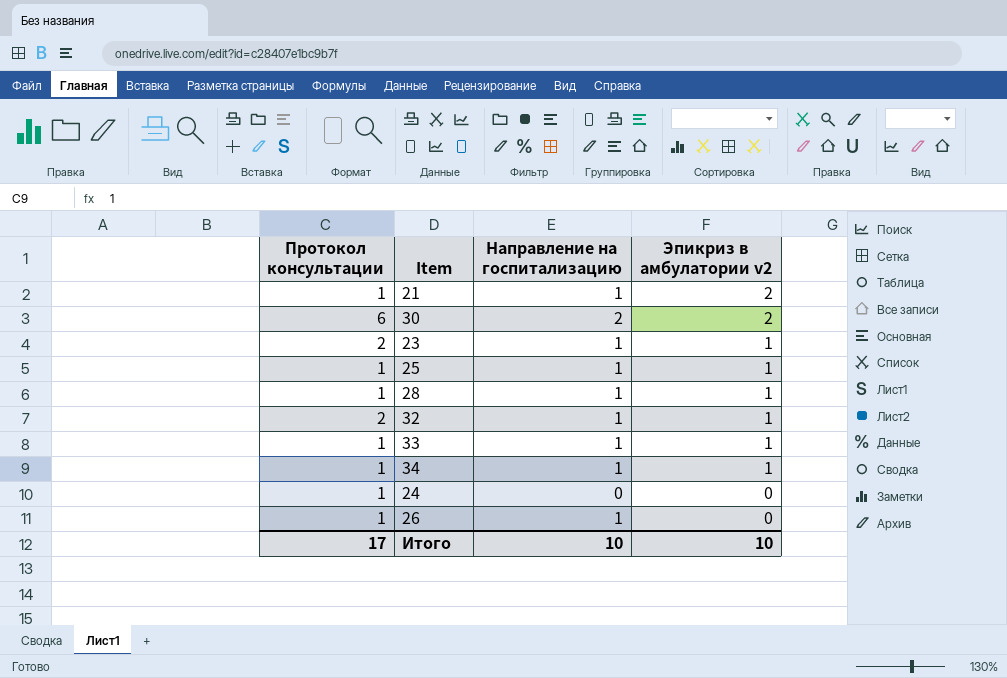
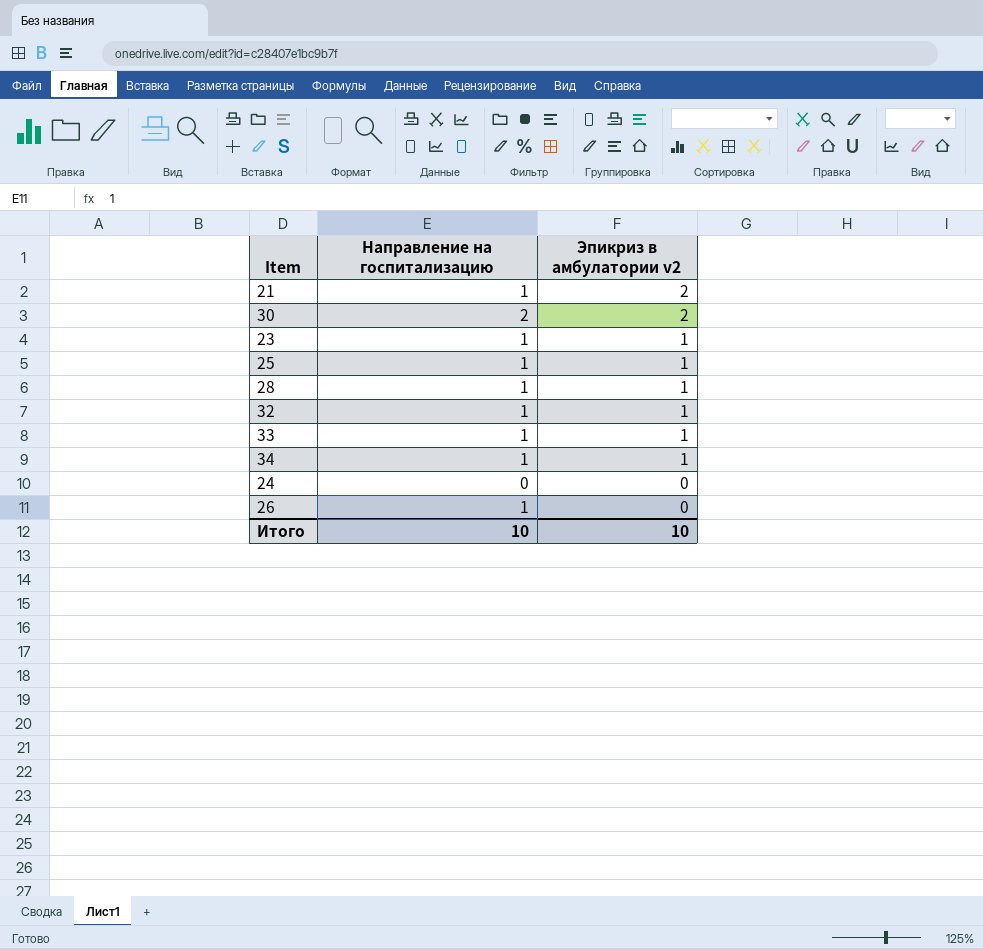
column Протокол консультации | position: 1 -> none

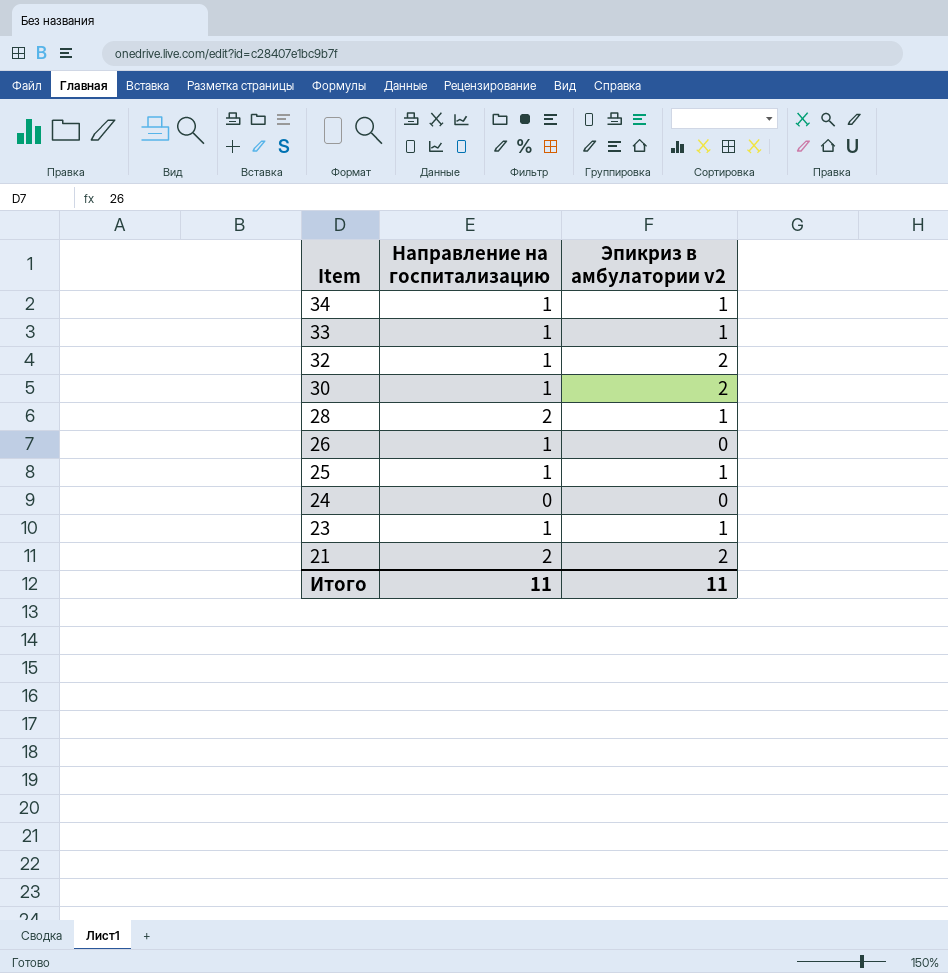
row order: Эпикриз в амбулатории v2 descending -> Item descending
32 | Эпикриз в амбулатории v2: 1 -> 2
30 | Направление на госпитализацию: 2 -> 1
28 | Направление на госпитализацию: 1 -> 2
21 | Направление на госпитализацию: 1 -> 2
Итого | Направление на госпитализацию: 10 -> 11
Итого | Эпикриз в амбулатории v2: 10 -> 11

